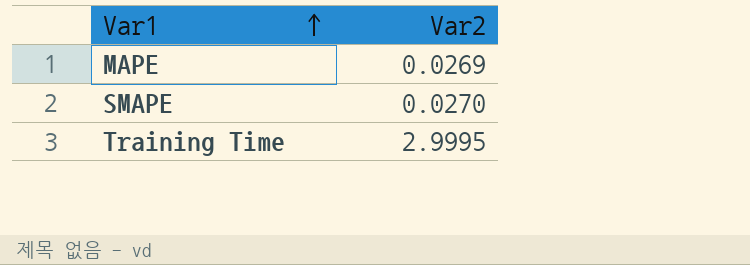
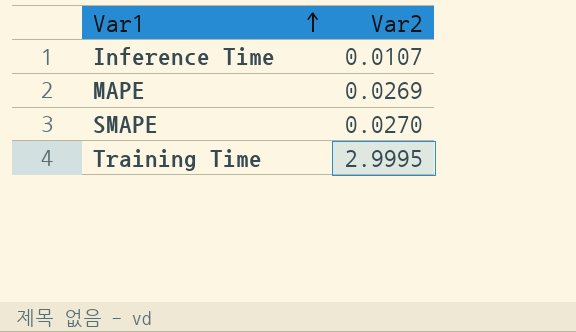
row Inference Time: none -> 0.0107

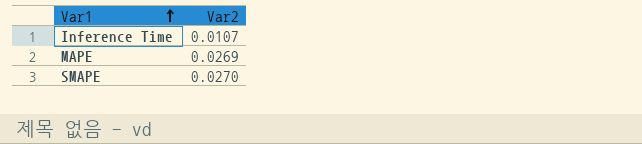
row Training Time: 2.9995 -> none

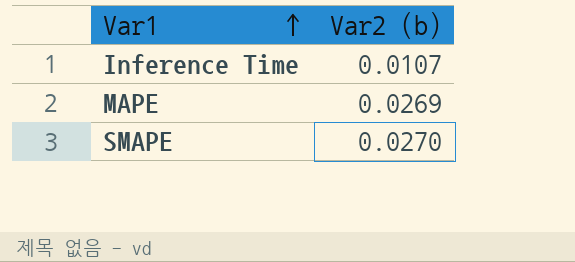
column name: Var2 -> Var2 (b)

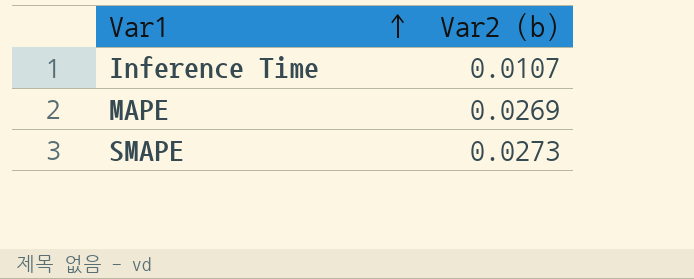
SMAPE | Var2 (b): 0.0270 -> 0.0273

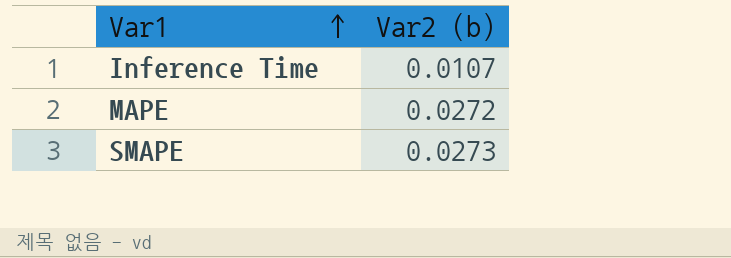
MAPE | Var2 (b): 0.0269 -> 0.0272

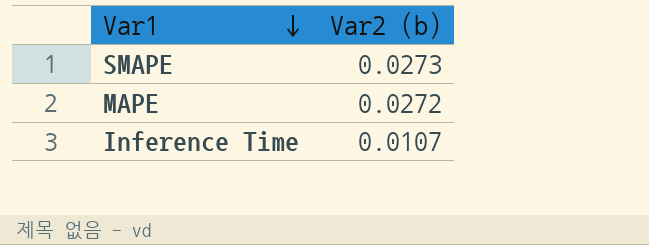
row order: Var1 ascending -> Var1 descending

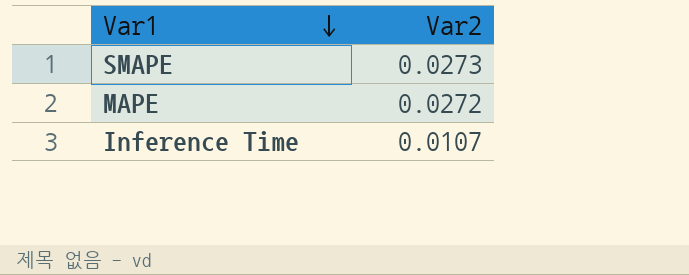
column name: Var2 (b) -> Var2

